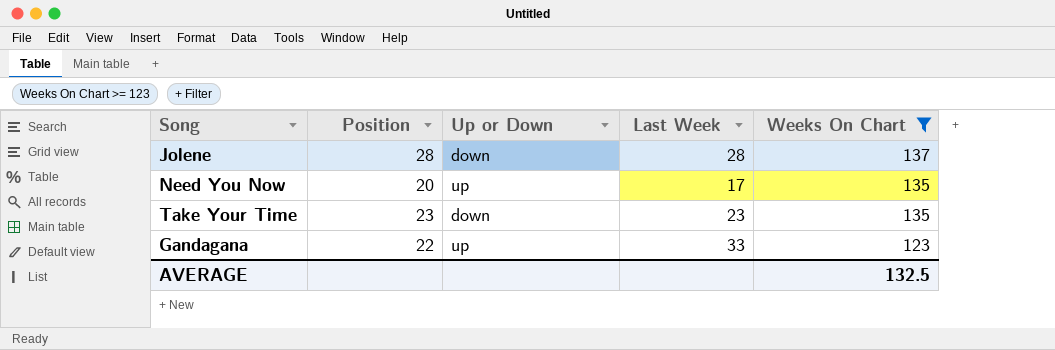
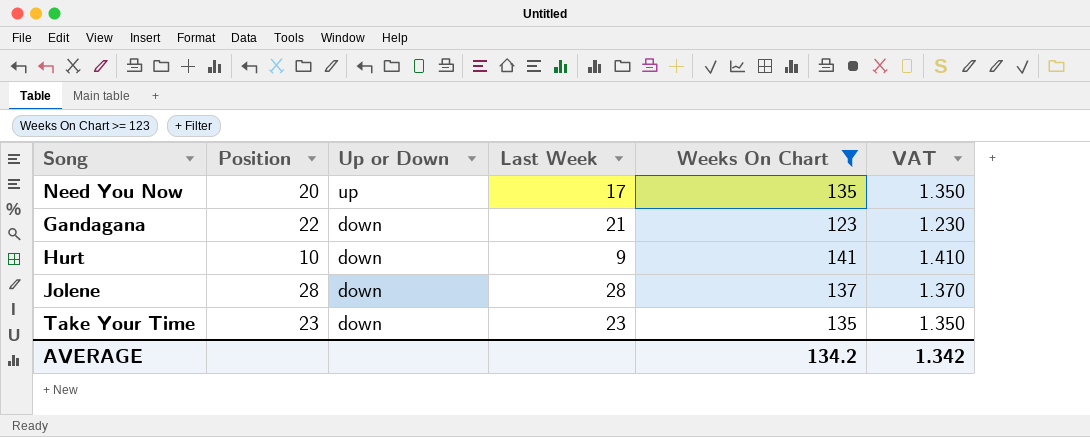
row order: Weeks On Chart descending -> Up or Down descending
column VAT | formula: none -> [Weeks On Chart] * 0.01
Gandagana | Up or Down: up -> down
Gandagana | Last Week: 33 -> 21
row Hurt: none -> 10 | down | 9 | 141 | 1.410
AVERAGE | Weeks On Chart: 132.5 -> 134.2

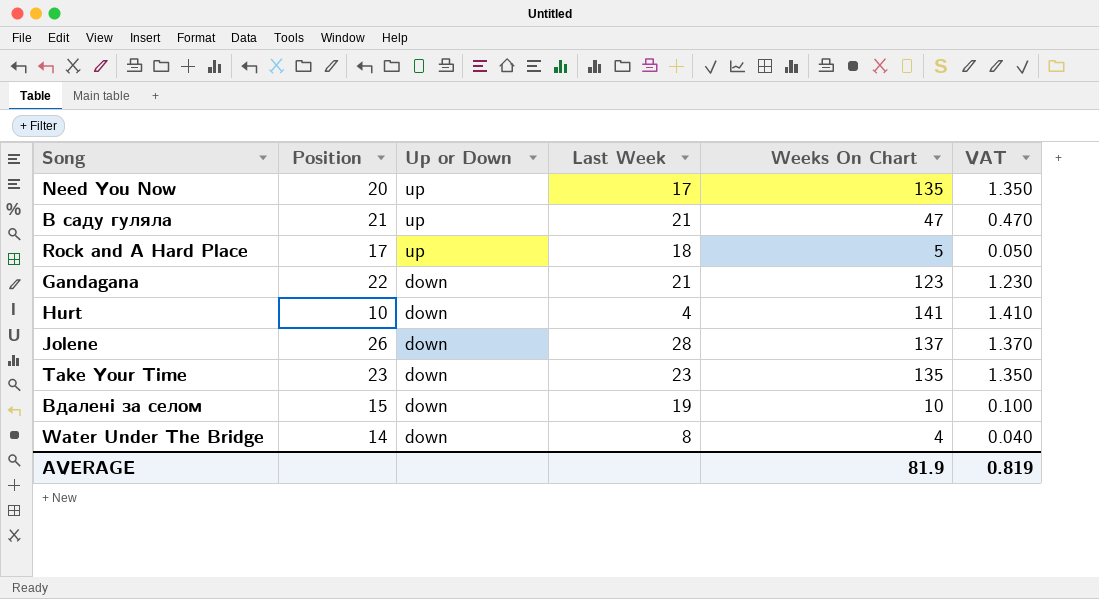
filter: Weeks On Chart >= 123 -> none
Hurt | Last Week: 9 -> 4
Jolene | Position: 28 -> 26
AVERAGE | Weeks On Chart: 134.2 -> 81.9
AVERAGE | VAT: 1.342 -> 0.819

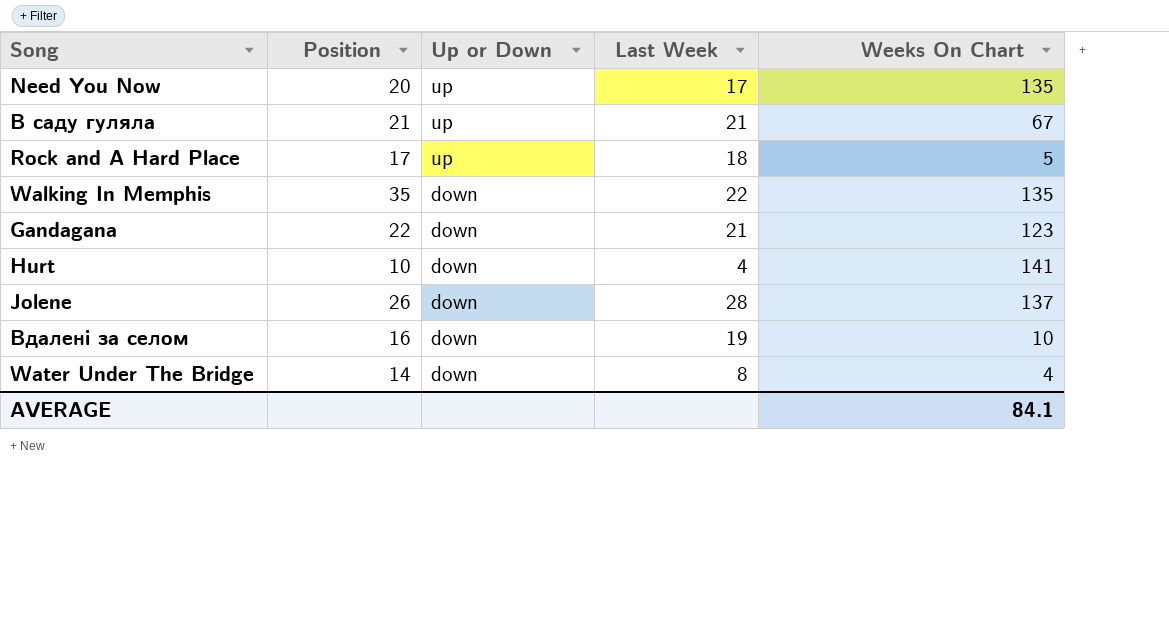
column VAT | formula: [Weeks On Chart] * 0.01 -> none
row Take Your Time: 23 | down | 23 | 135 | 1.350 -> none
В саду гуляла | Weeks On Chart: 47 -> 67
row Walking In Memphis: none -> 35 | down | 22 | 135
Вдалені за селом | Position: 15 -> 16
AVERAGE | Weeks On Chart: 81.9 -> 84.1

